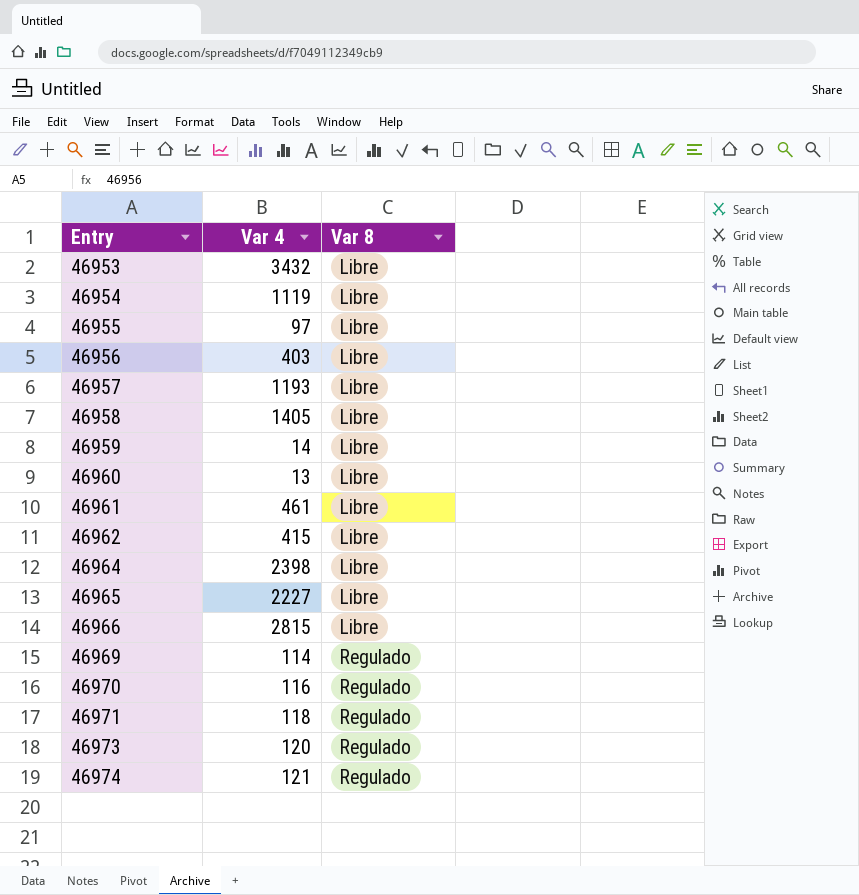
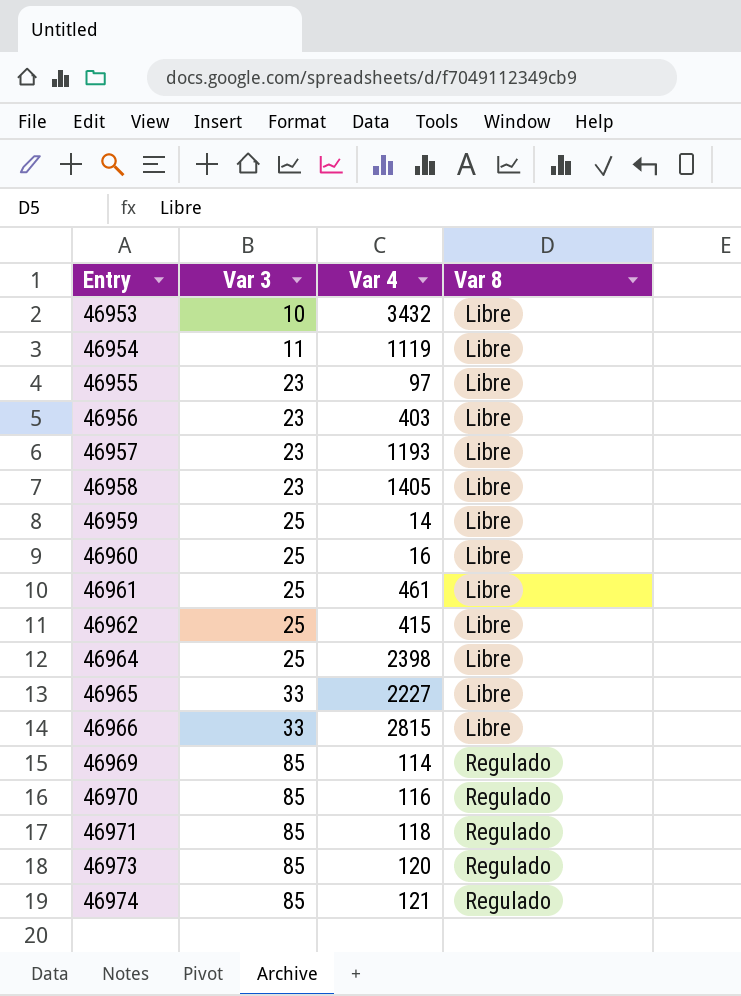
column Var 3 | position: none -> 2
46960 | Var 4: 13 -> 16

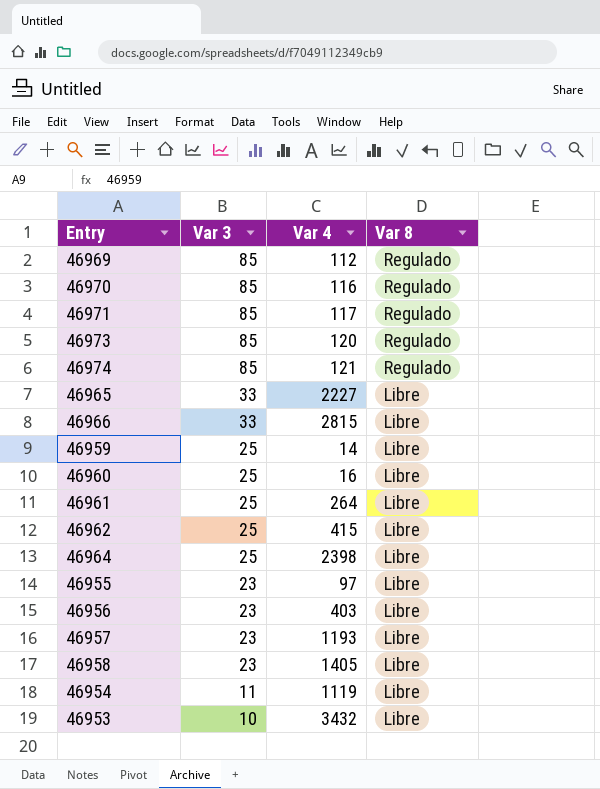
row order: Entry ascending -> Var 3 descending
46969 | Var 4: 114 -> 112
46971 | Var 4: 118 -> 117
46961 | Var 4: 461 -> 264

